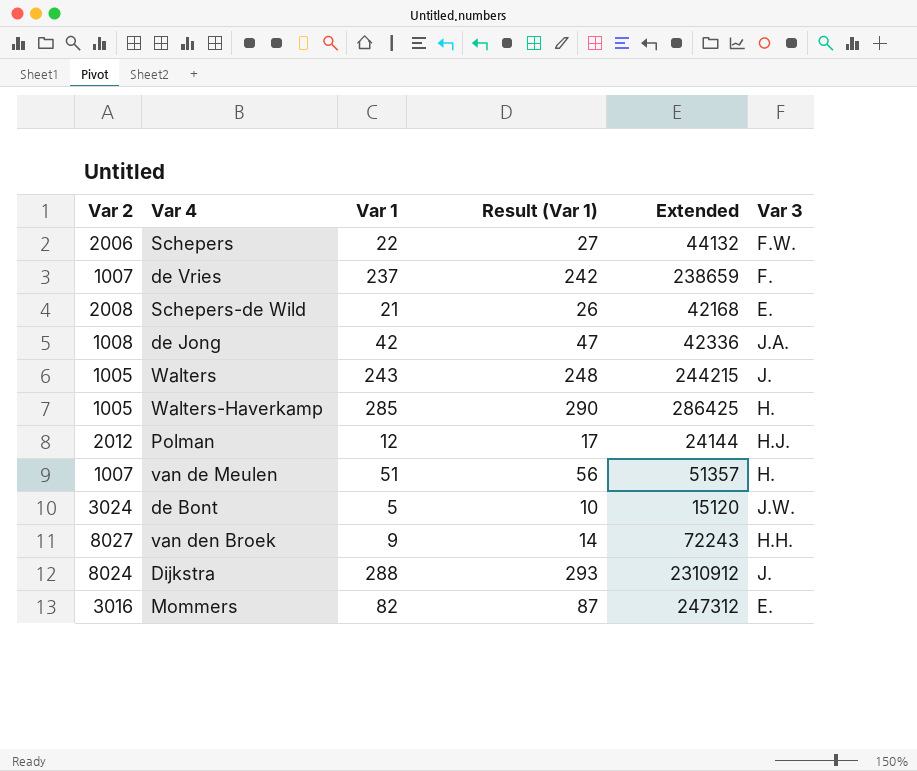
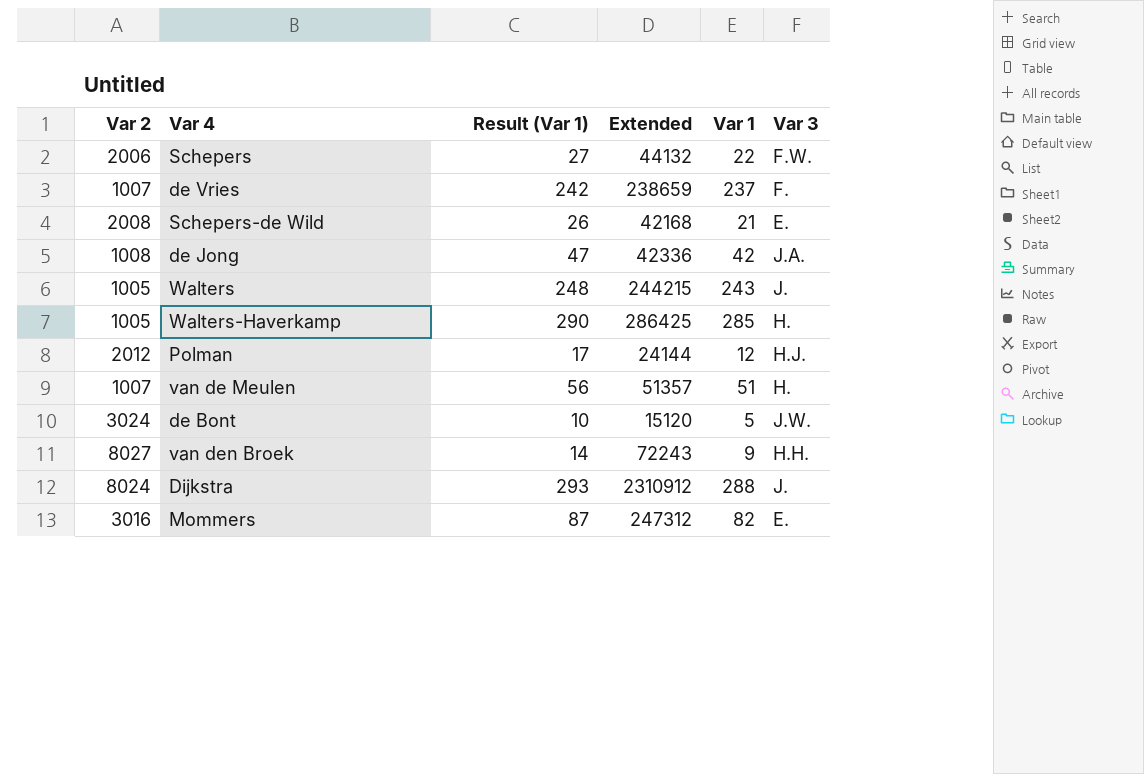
column Var 1 | position: 3 -> 5

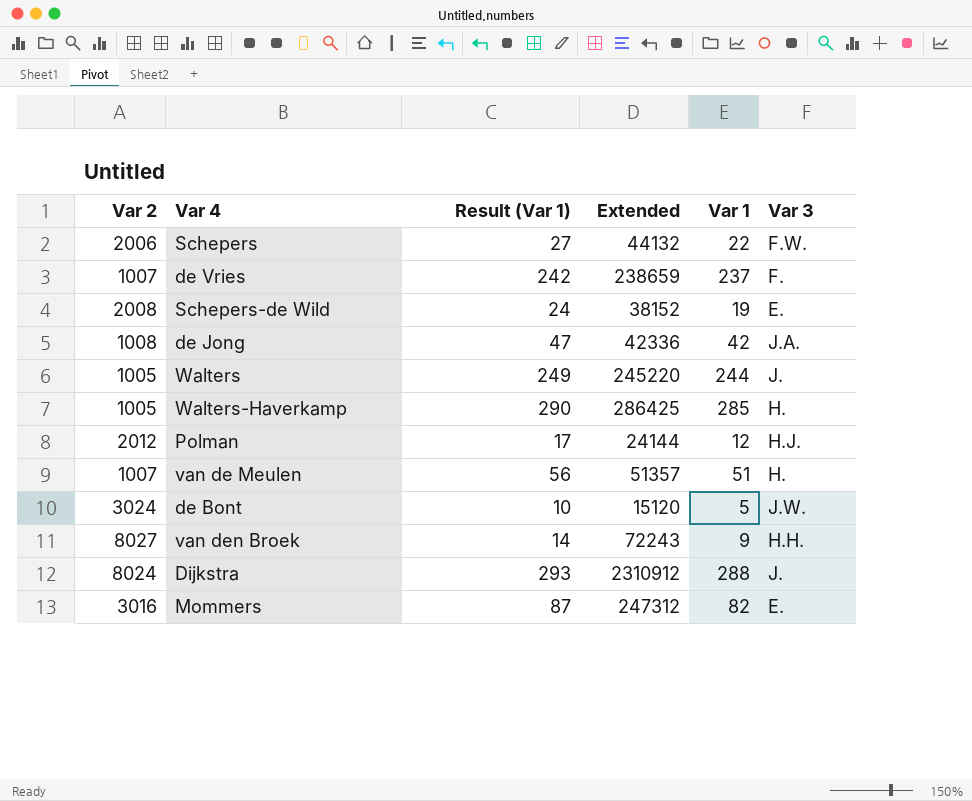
Schepers-de Wild | Result (Var 1): 26 -> 24
Schepers-de Wild | Extended: 42168 -> 38152
Schepers-de Wild | Var 1: 21 -> 19
Walters | Result (Var 1): 248 -> 249
Walters | Extended: 244215 -> 245220
Walters | Var 1: 243 -> 244

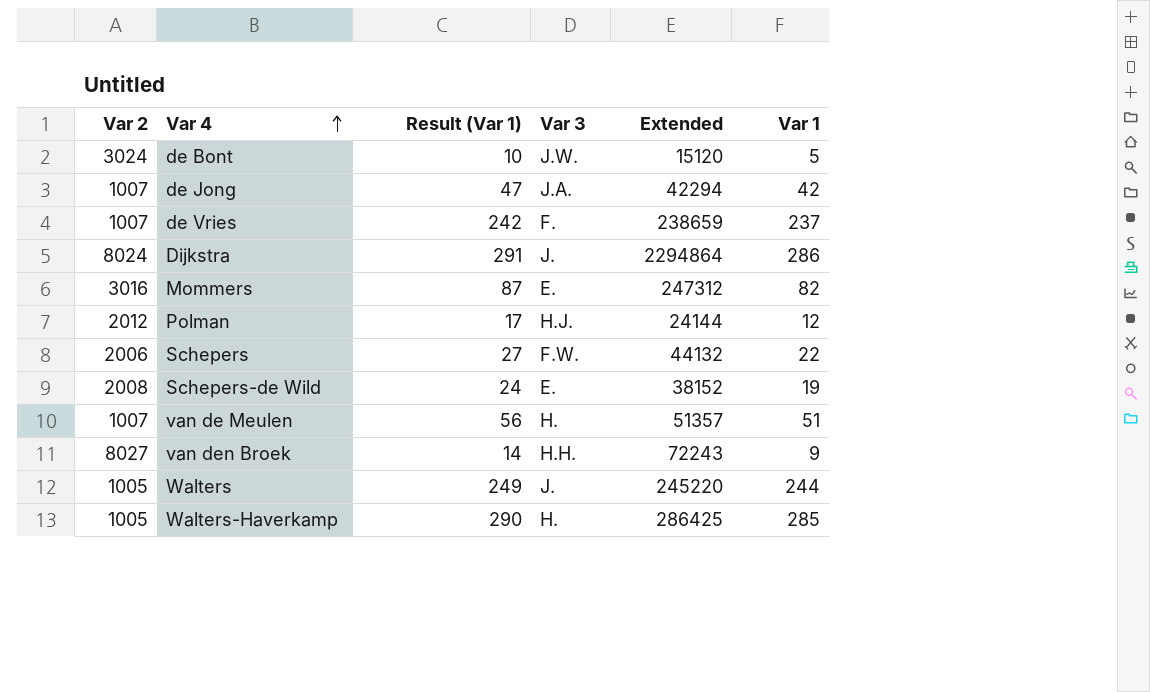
row order: none -> Var 4 ascending
column Var 3 | position: 6 -> 4
de Jong | Var 2: 1008 -> 1007
de Jong | Extended: 42336 -> 42294
Dijkstra | Result (Var 1): 293 -> 291
Dijkstra | Extended: 2310912 -> 2294864
Dijkstra | Var 1: 288 -> 286

